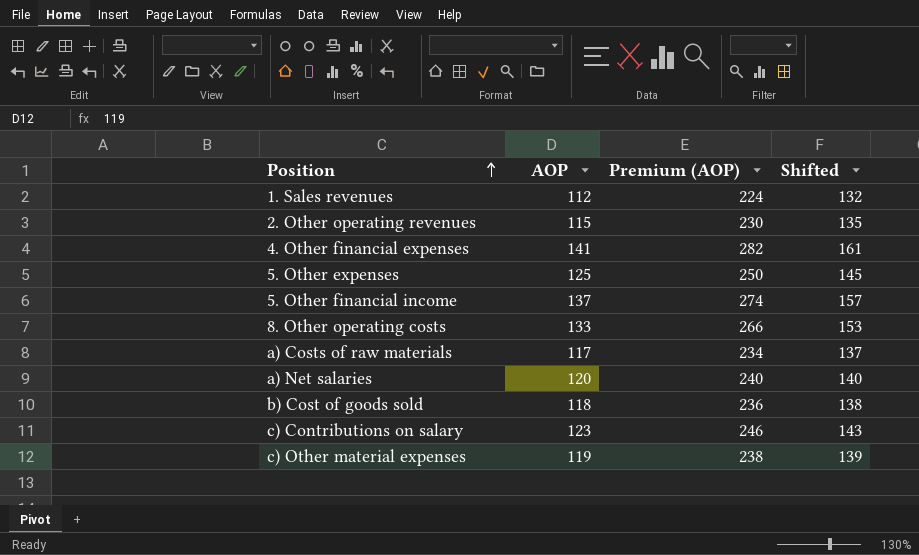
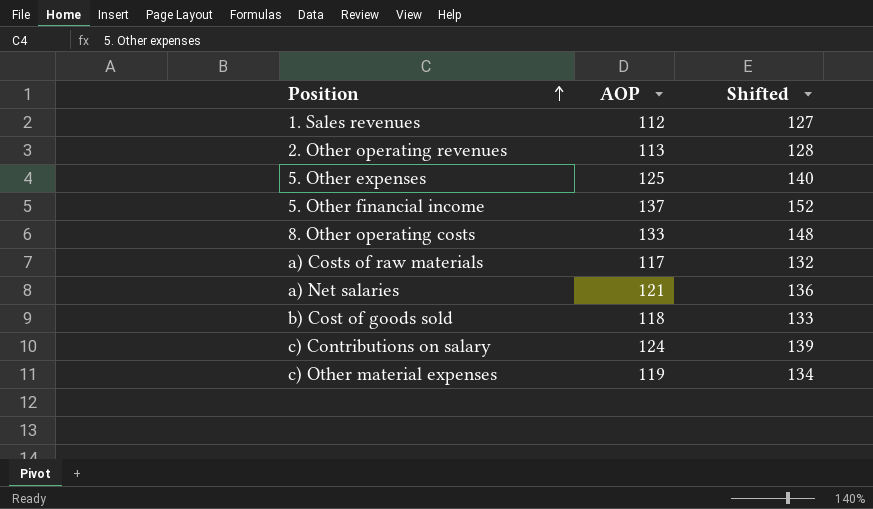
column Premium (AOP) | formula: [AOP] * 2 -> none
column Shifted | formula: [AOP] + 20 -> [AOP] + 15
row 4. Other financial expenses: 141 | 282 | 161 -> none
2. Other operating revenues | AOP: 115 -> 113
a) Net salaries | AOP: 120 -> 121
c) Contributions on salary | AOP: 123 -> 124

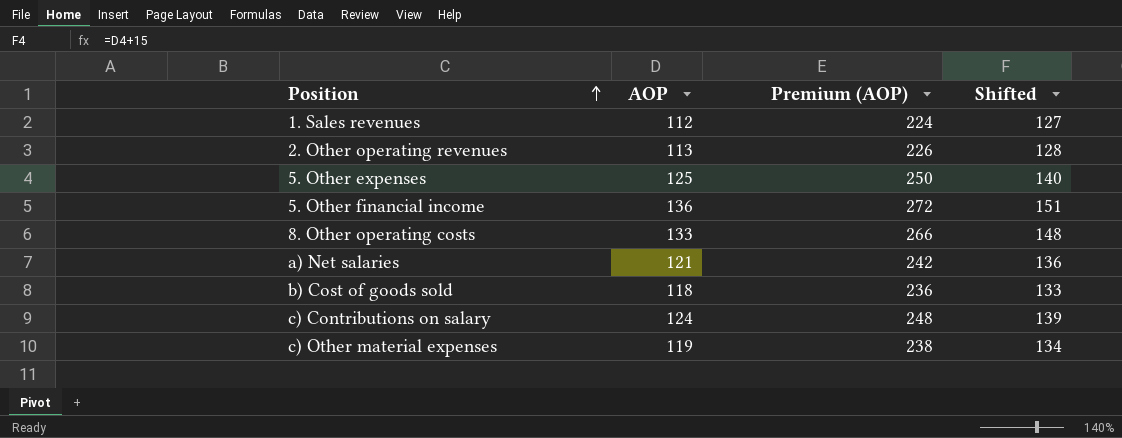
column Premium (AOP) | formula: none -> [AOP] * 2
row a) Costs of raw materials: 117 | 132 -> none
5. Other financial income | AOP: 137 -> 136
5. Other financial income | Shifted: 152 -> 151

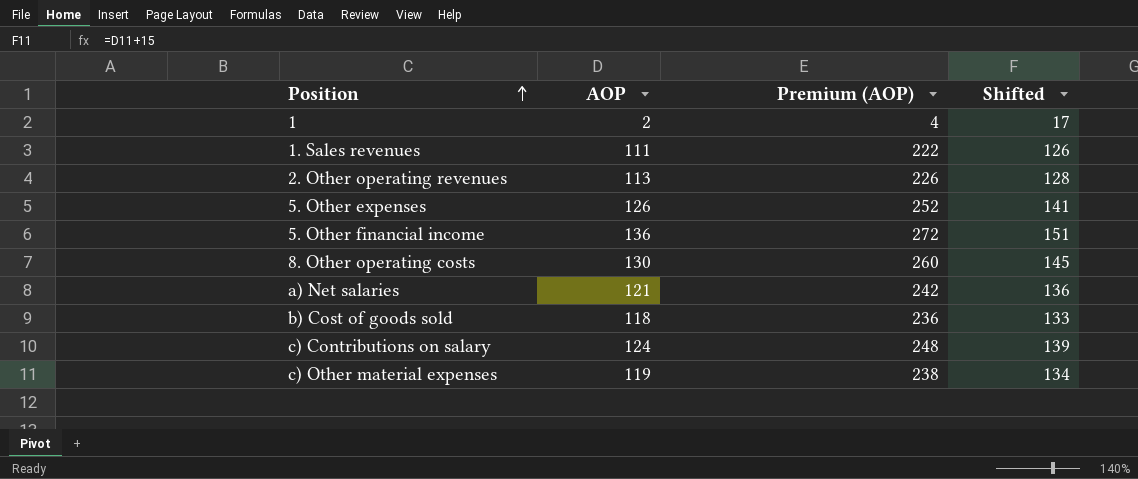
row 1: none -> 2 | 4 | 17
1. Sales revenues | AOP: 112 -> 111
1. Sales revenues | Premium (AOP): 224 -> 222
1. Sales revenues | Shifted: 127 -> 126
5. Other expenses | AOP: 125 -> 126
5. Other expenses | Premium (AOP): 250 -> 252
5. Other expenses | Shifted: 140 -> 141
8. Other operating costs | AOP: 133 -> 130
8. Other operating costs | Premium (AOP): 266 -> 260
8. Other operating costs | Shifted: 148 -> 145

